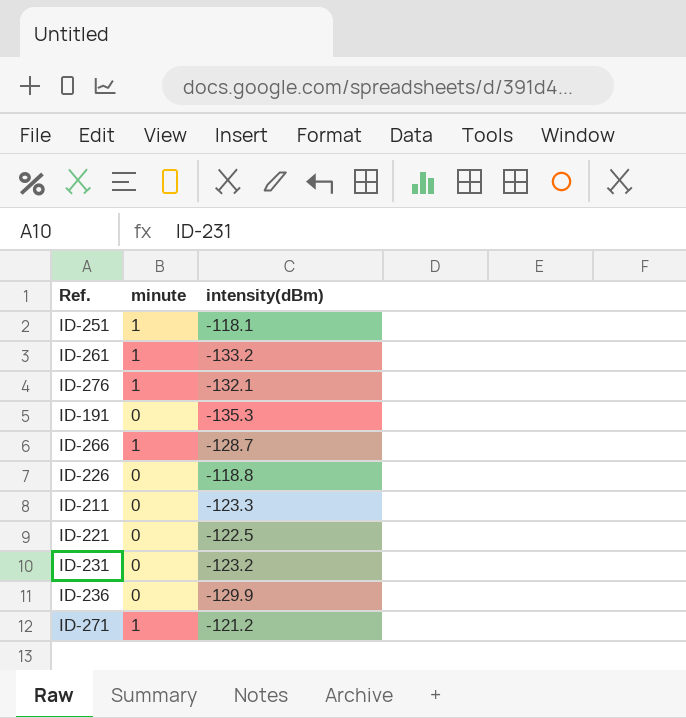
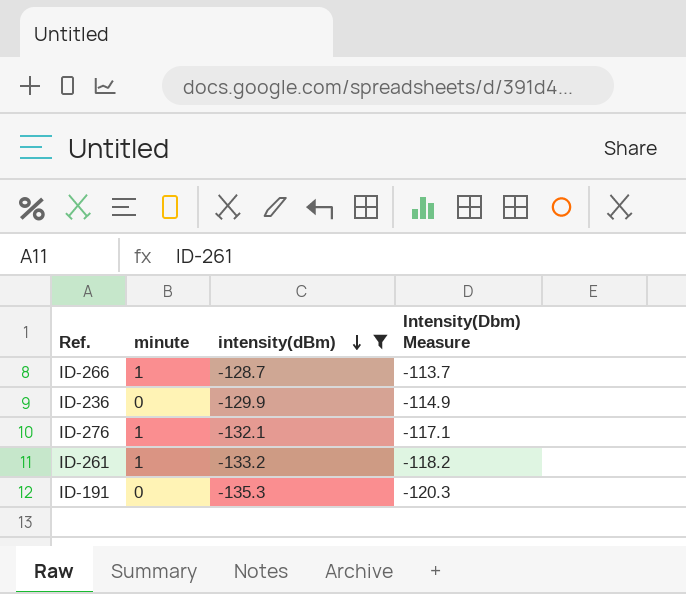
filter: none -> intensity(dBm) <= -128.7
row order: none -> intensity(dBm) descending
column Intensity(Dbm) Measure | formula: none -> [intensity(dBm)] + 15

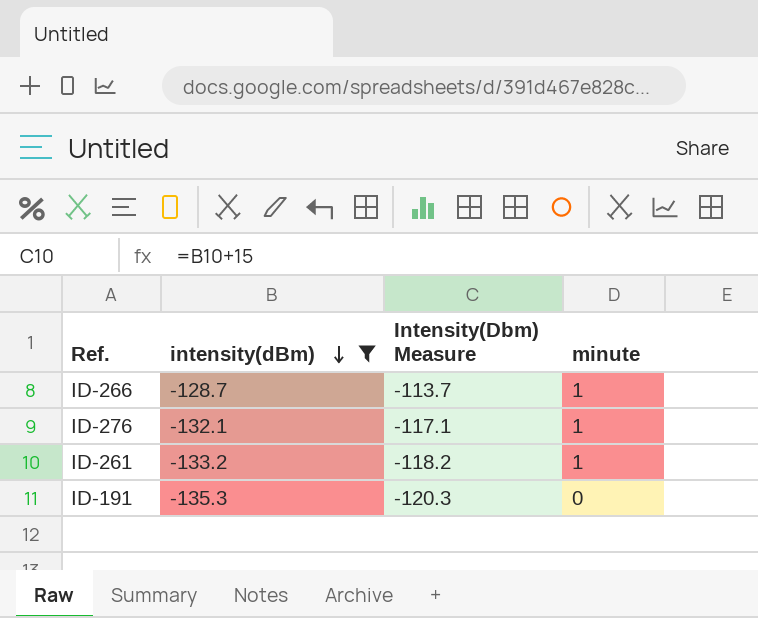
column minute | position: 2 -> 4
row ID-236: 0 | -129.9 | -114.9 -> none

